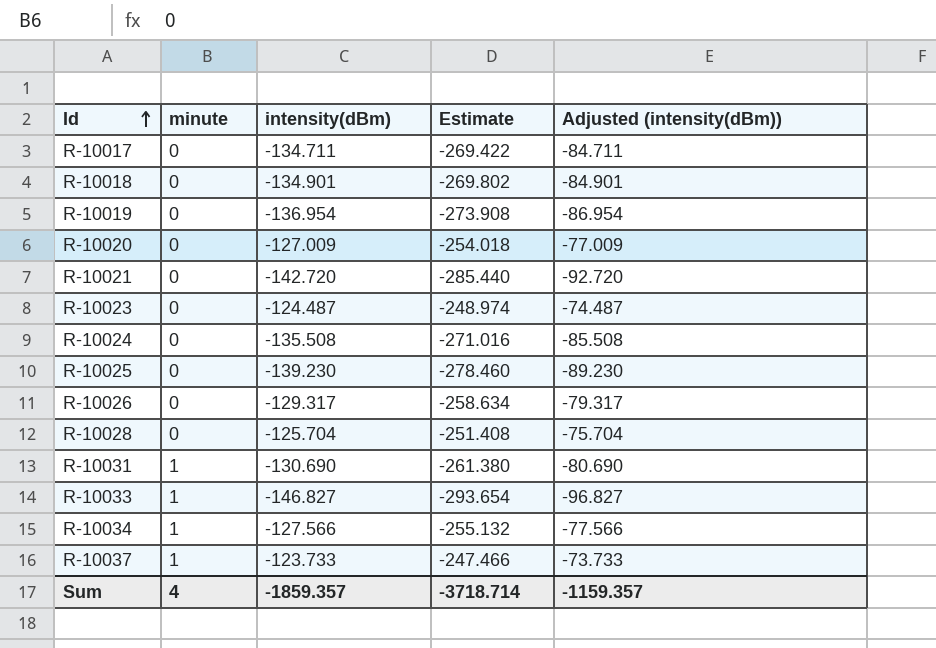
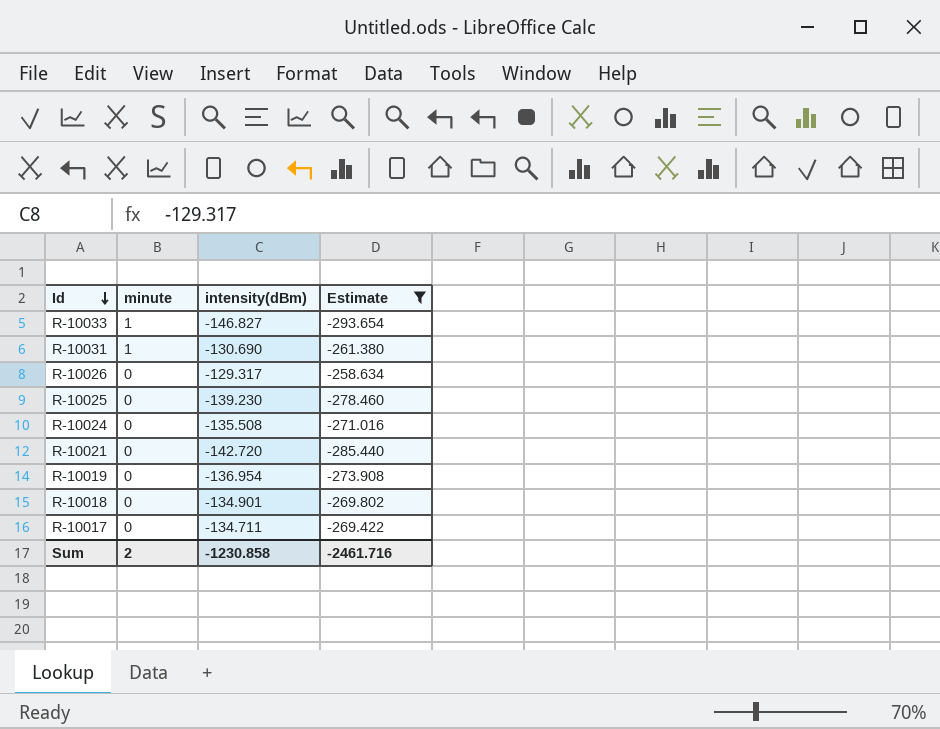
filter: none -> Estimate <= -258.634
row order: Id ascending -> Id descending
column Adjusted (intensity(dBm)) | formula: [intensity(dBm)] + 50 -> none
Sum | minute: 4 -> 2
Sum | intensity(dBm): -1859.357 -> -1230.858
Sum | Estimate: -3718.714 -> -2461.716

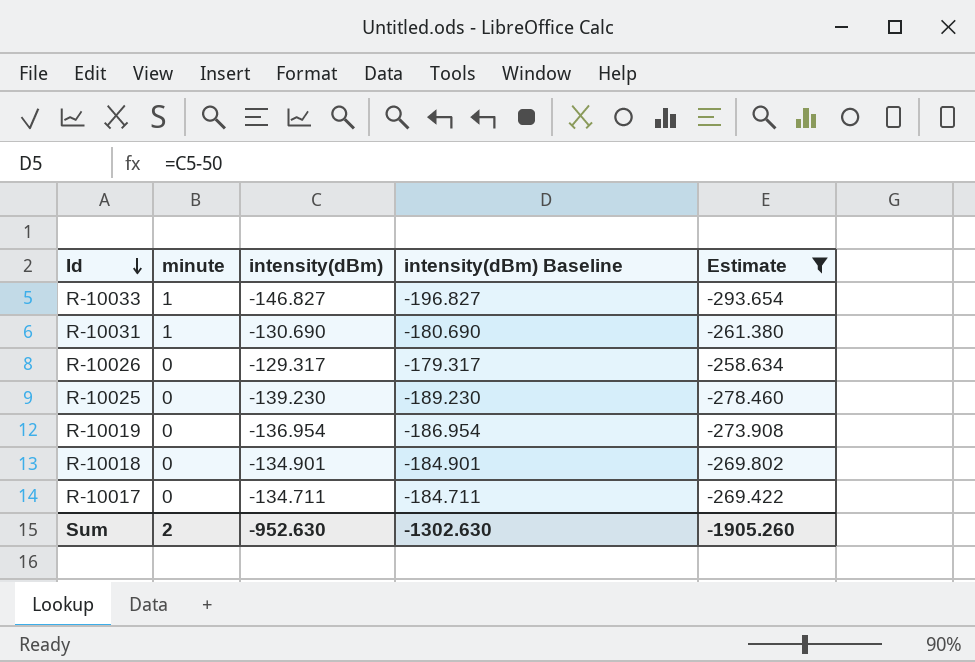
column intensity(dBm) Baseline | formula: none -> [intensity(dBm)] - 50
row R-10024: 0 | -135.508 | -271.016 -> none
row R-10021: 0 | -142.720 | -285.440 -> none
Sum | intensity(dBm): -1230.858 -> -952.630
Sum | Estimate: -2461.716 -> -1905.260

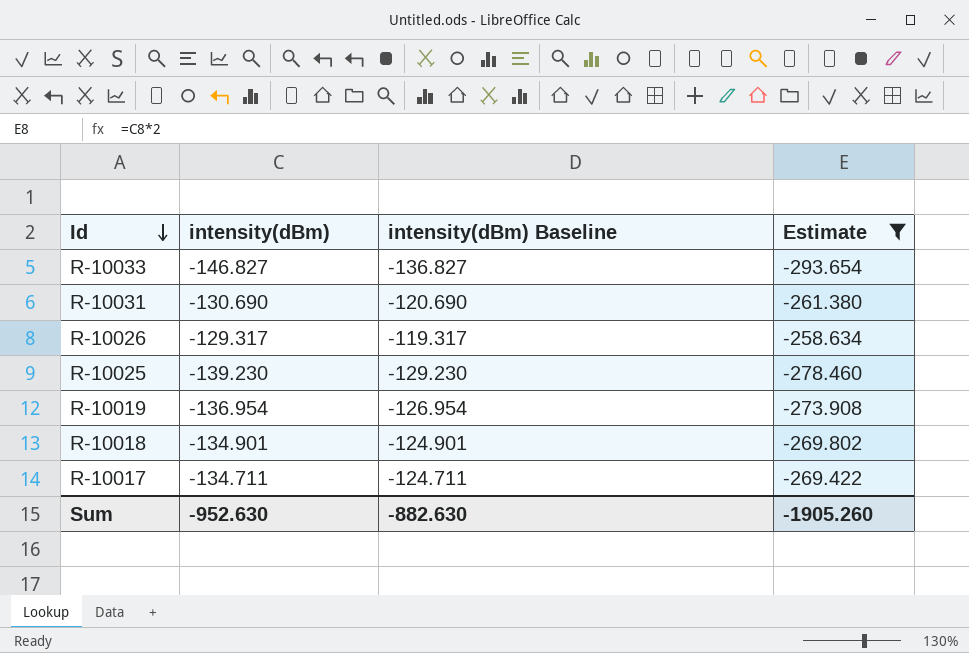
column minute | position: 2 -> none
column intensity(dBm) Baseline | formula: [intensity(dBm)] - 50 -> [intensity(dBm)] + 10
Sum | intensity(dBm) Baseline: -1302.630 -> -882.630

